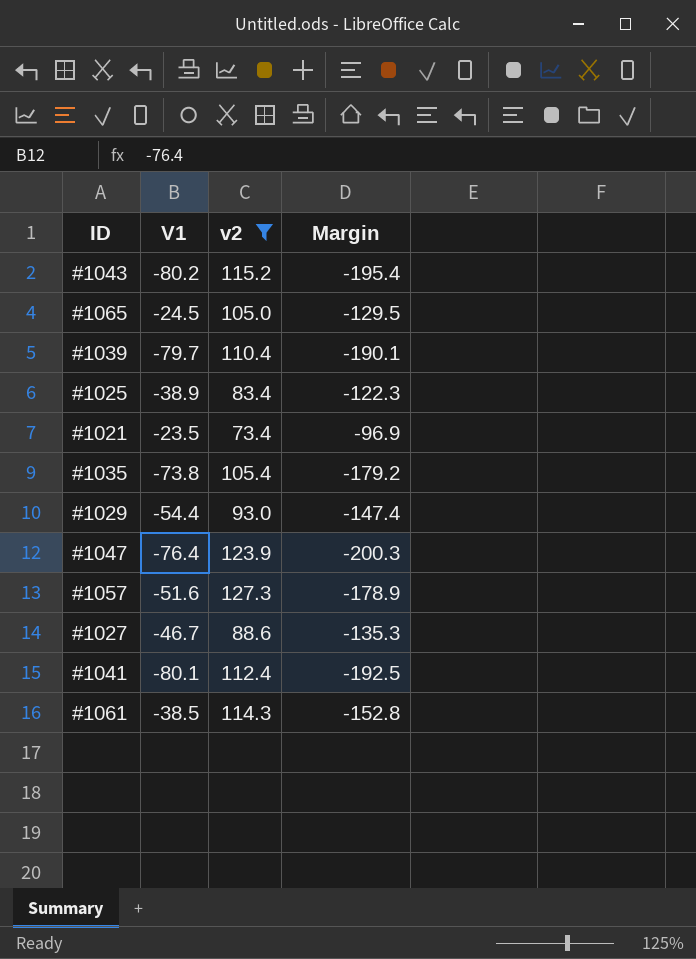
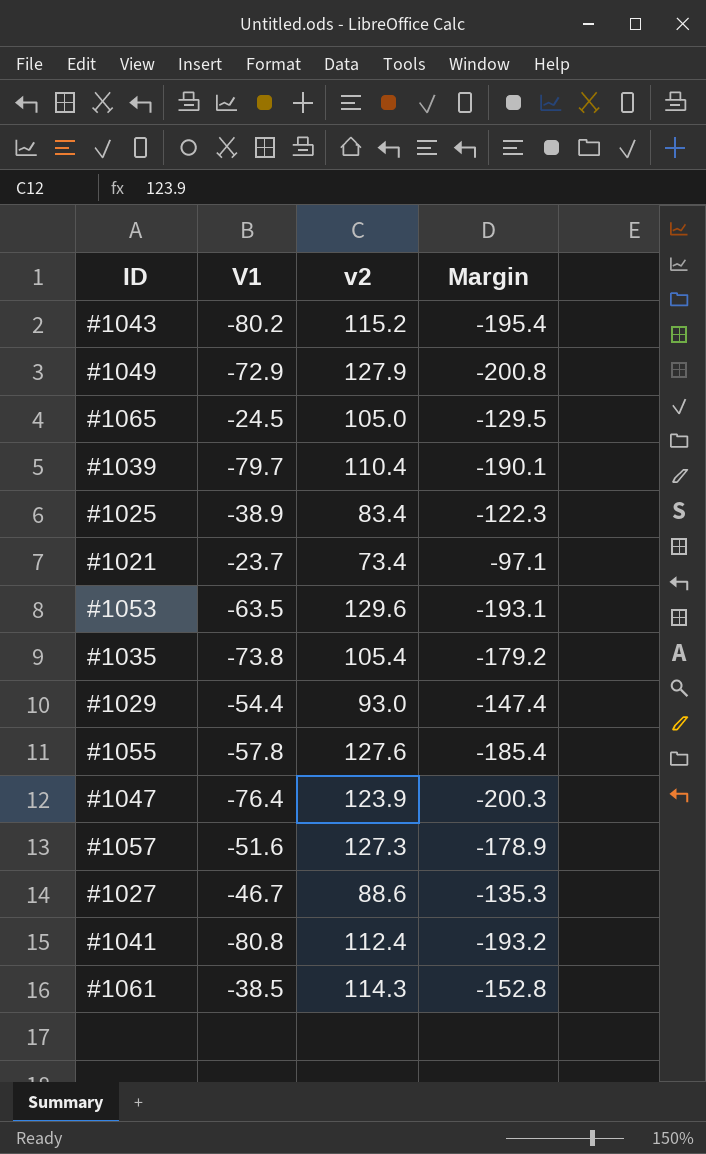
filter: v2 <= 127.3 -> none
#1021 | V1: -23.5 -> -23.7
#1021 | Margin: -96.9 -> -97.1
#1041 | V1: -80.1 -> -80.8
#1041 | Margin: -192.5 -> -193.2

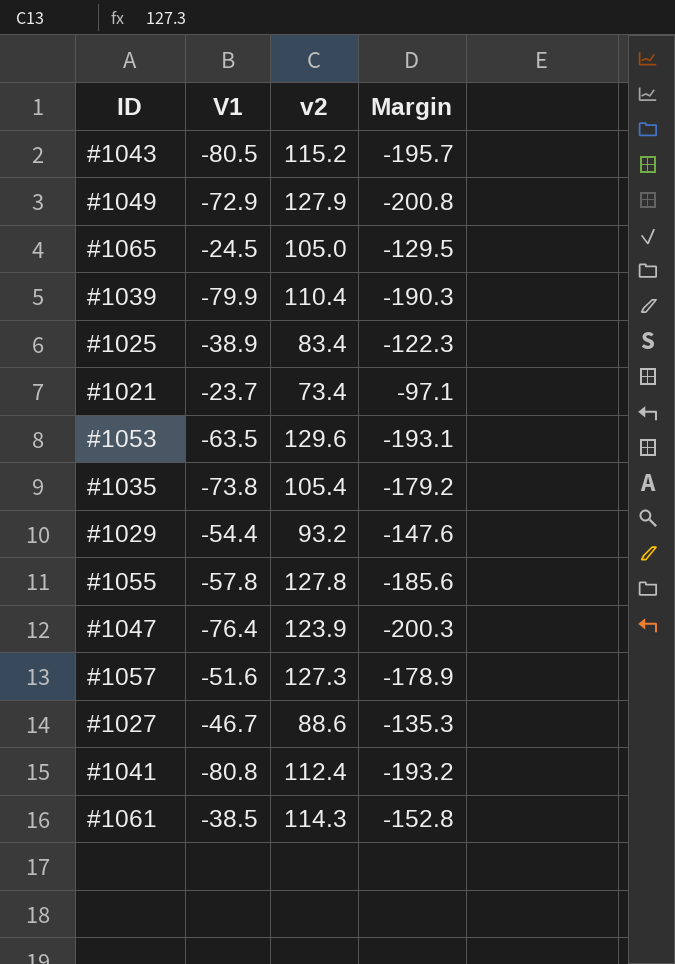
#1043 | V1: -80.2 -> -80.5
#1043 | Margin: -195.4 -> -195.7
#1039 | V1: -79.7 -> -79.9
#1039 | Margin: -190.1 -> -190.3
#1029 | v2: 93.0 -> 93.2
#1029 | Margin: -147.4 -> -147.6
#1055 | v2: 127.6 -> 127.8
#1055 | Margin: -185.4 -> -185.6

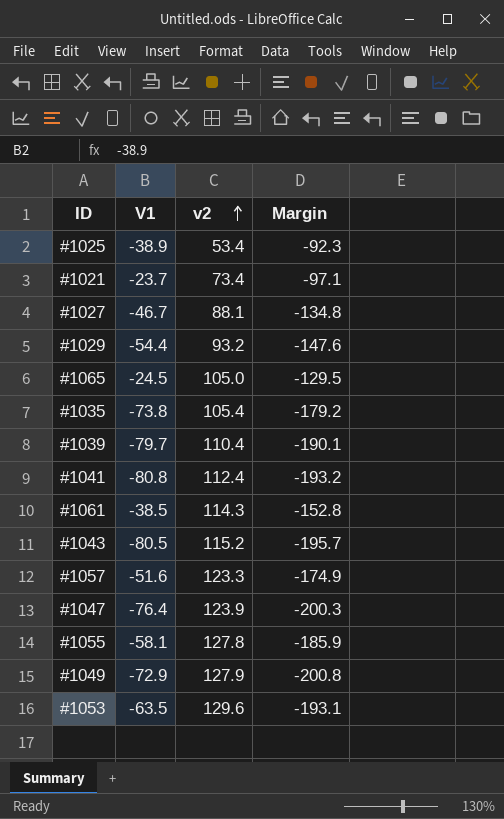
row order: none -> v2 ascending
#1025 | v2: 83.4 -> 53.4
#1025 | Margin: -122.3 -> -92.3
#1027 | v2: 88.6 -> 88.1
#1027 | Margin: -135.3 -> -134.8
#1039 | V1: -79.9 -> -79.7
#1039 | Margin: -190.3 -> -190.1
#1057 | v2: 127.3 -> 123.3
#1057 | Margin: -178.9 -> -174.9
#1055 | V1: -57.8 -> -58.1
#1055 | Margin: -185.6 -> -185.9

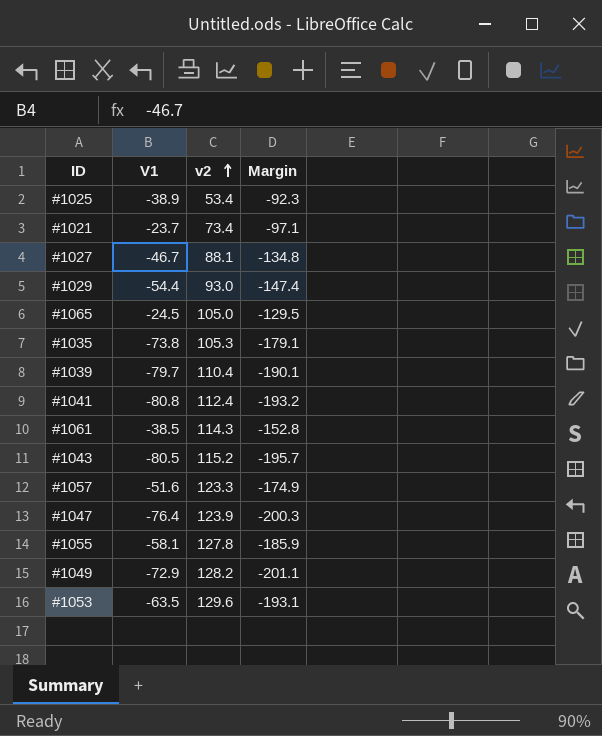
#1029 | v2: 93.2 -> 93.0
#1029 | Margin: -147.6 -> -147.4
#1035 | v2: 105.4 -> 105.3
#1035 | Margin: -179.2 -> -179.1
#1049 | v2: 127.9 -> 128.2
#1049 | Margin: -200.8 -> -201.1

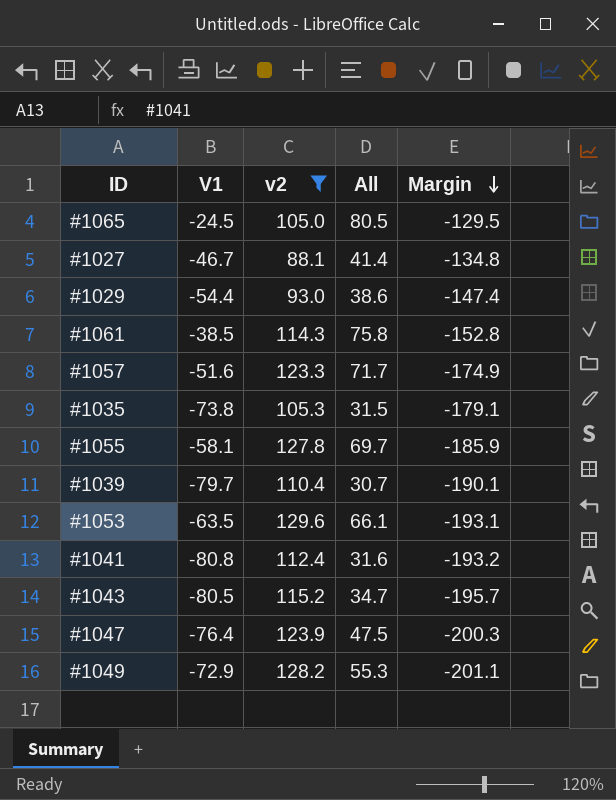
filter: none -> v2 >= 88.1
row order: v2 ascending -> Margin descending
column All | formula: none -> [V1] + [v2]

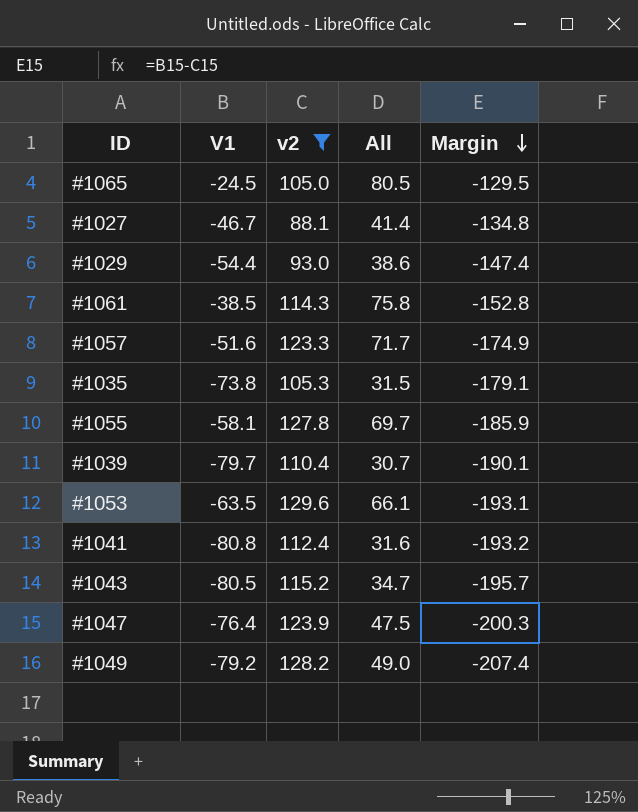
#1049 | V1: -72.9 -> -79.2
#1049 | All: 55.3 -> 49.0
#1049 | Margin: -201.1 -> -207.4

